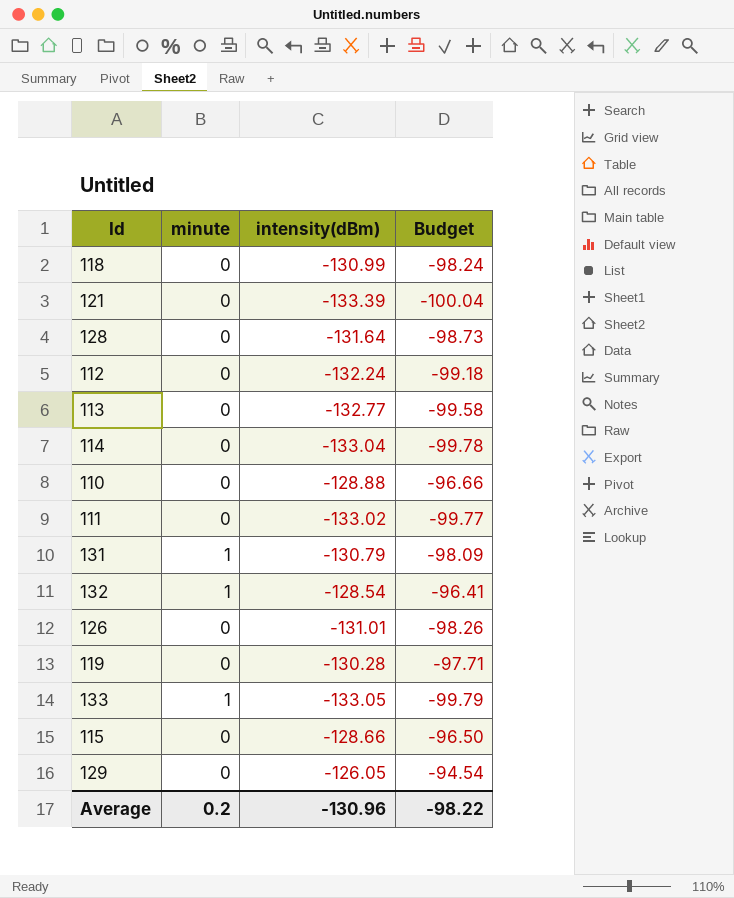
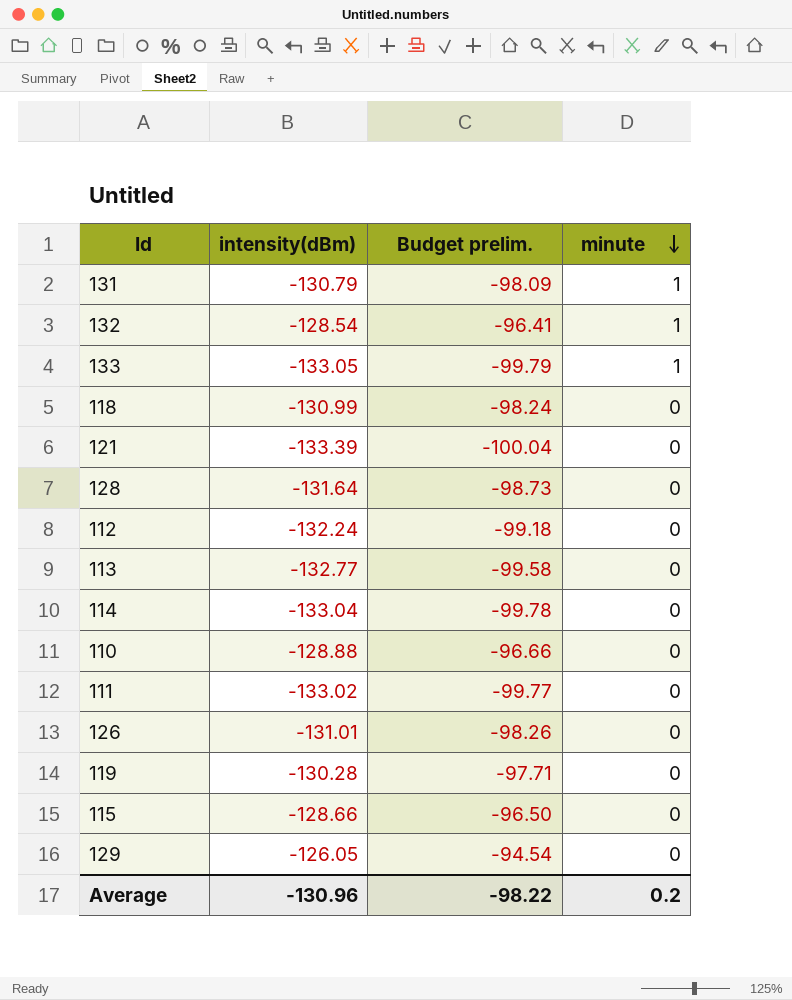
row order: none -> minute descending
column name: Budget -> Budget prelim.
column minute | position: 2 -> 4

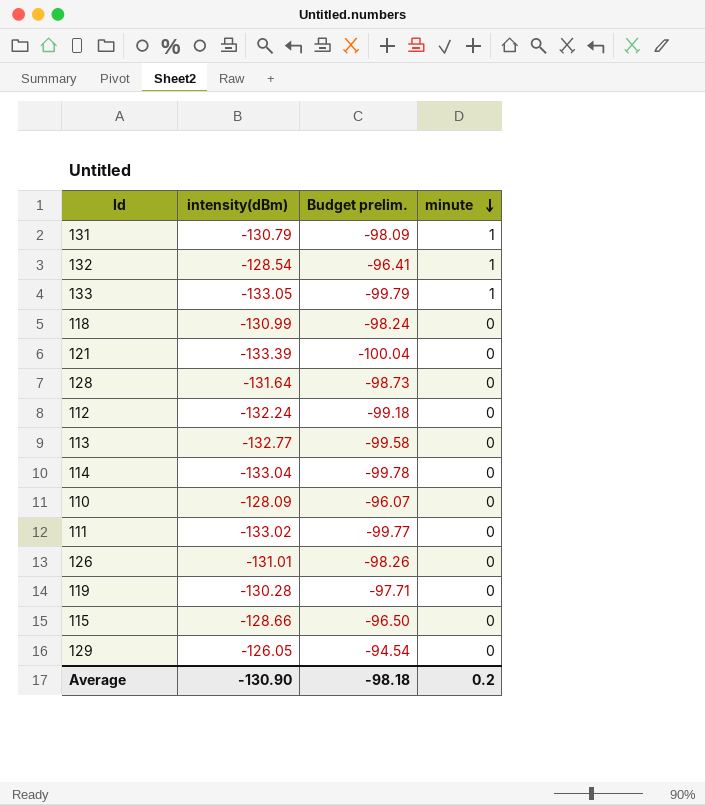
110 | intensity(dBm): -128.88 -> -128.09
110 | Budget prelim.: -96.66 -> -96.07
Average | intensity(dBm): -130.96 -> -130.90
Average | Budget prelim.: -98.22 -> -98.18

